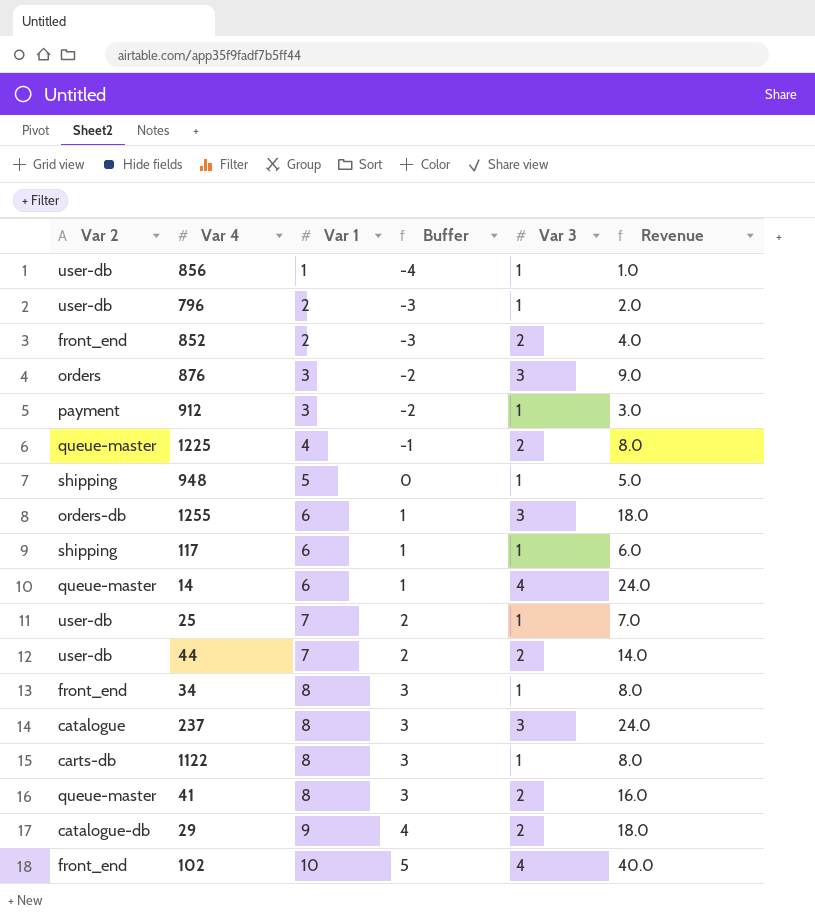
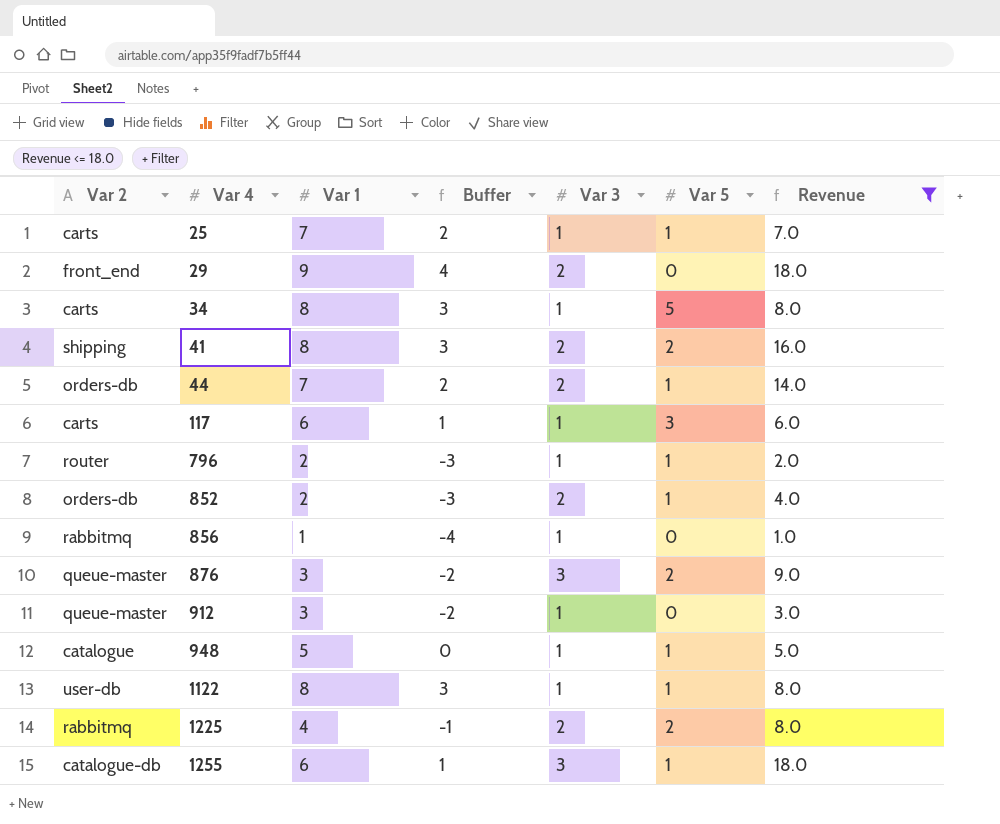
filter: none -> Revenue <= 18.0
row order: Var 1 ascending -> Var 4 ascending
column Var 5 | position: none -> 6
25 | Var 2: user-db -> carts
29 | Var 2: catalogue-db -> front_end
34 | Var 2: front_end -> carts
41 | Var 2: queue-master -> shipping
44 | Var 2: user-db -> orders-db
117 | Var 2: shipping -> carts
796 | Var 2: user-db -> router
852 | Var 2: front_end -> orders-db
856 | Var 2: user-db -> rabbitmq
876 | Var 2: orders -> queue-master
912 | Var 2: payment -> queue-master
948 | Var 2: shipping -> catalogue
1122 | Var 2: carts-db -> user-db
1225 | Var 2: queue-master -> rabbitmq
1255 | Var 2: orders-db -> catalogue-db

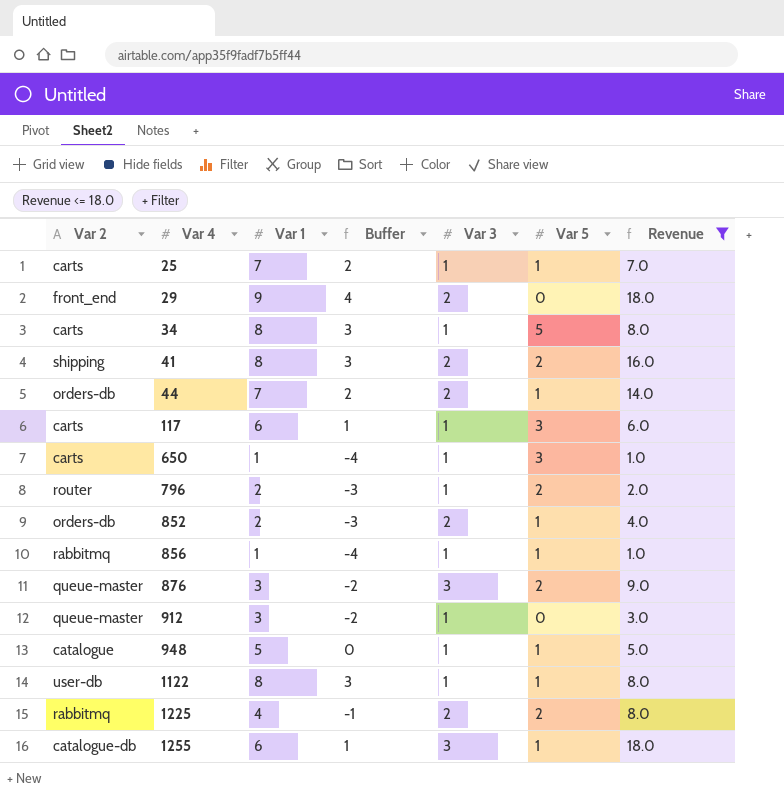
row 650: none -> carts | 1 | -4 | 1 | 3 | 1.0
796 | Var 5: 1 -> 2
856 | Var 5: 0 -> 1

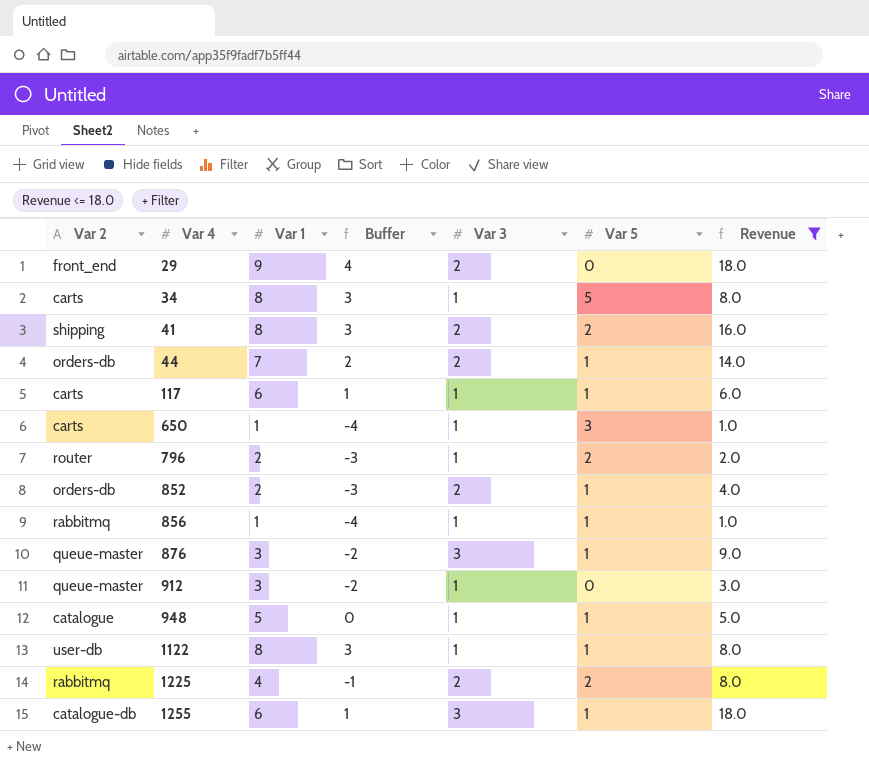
row 25: carts | 7 | 2 | 1 | 1 | 7.0 -> none
117 | Var 5: 3 -> 1
876 | Var 5: 2 -> 1

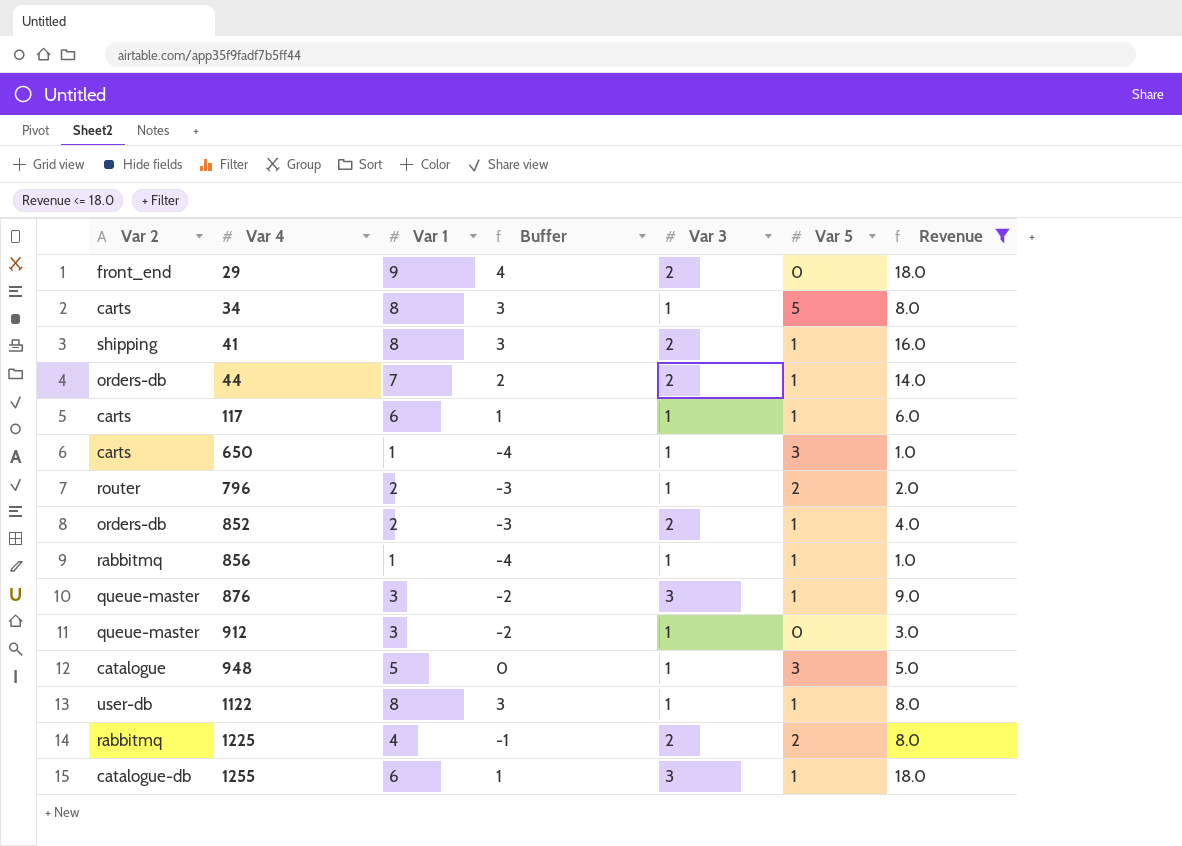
41 | Var 5: 2 -> 1
948 | Var 5: 1 -> 3

